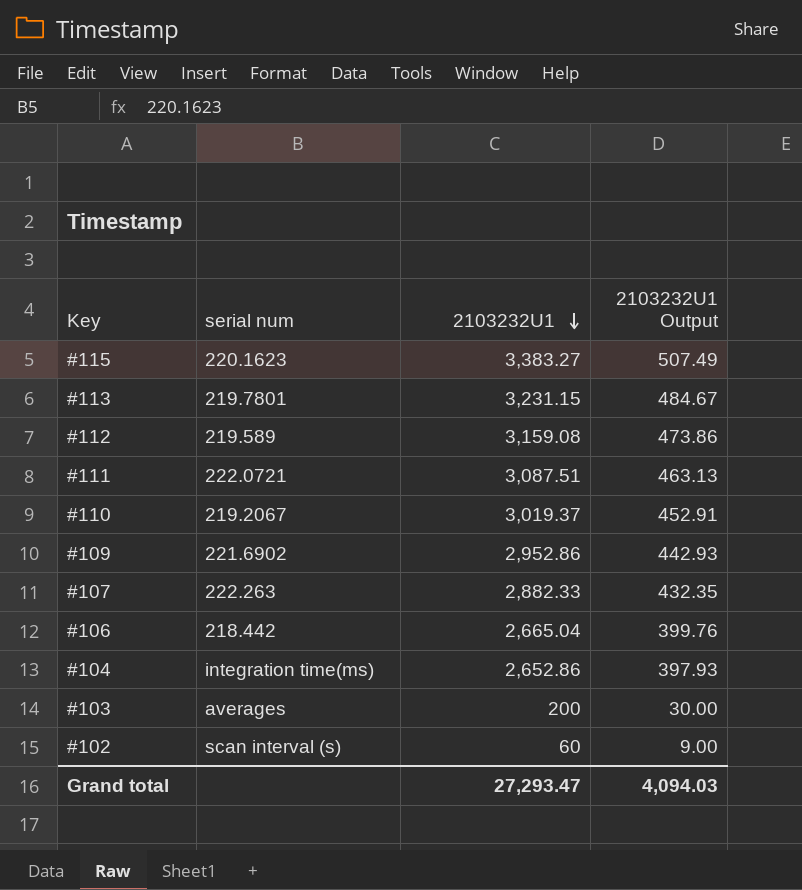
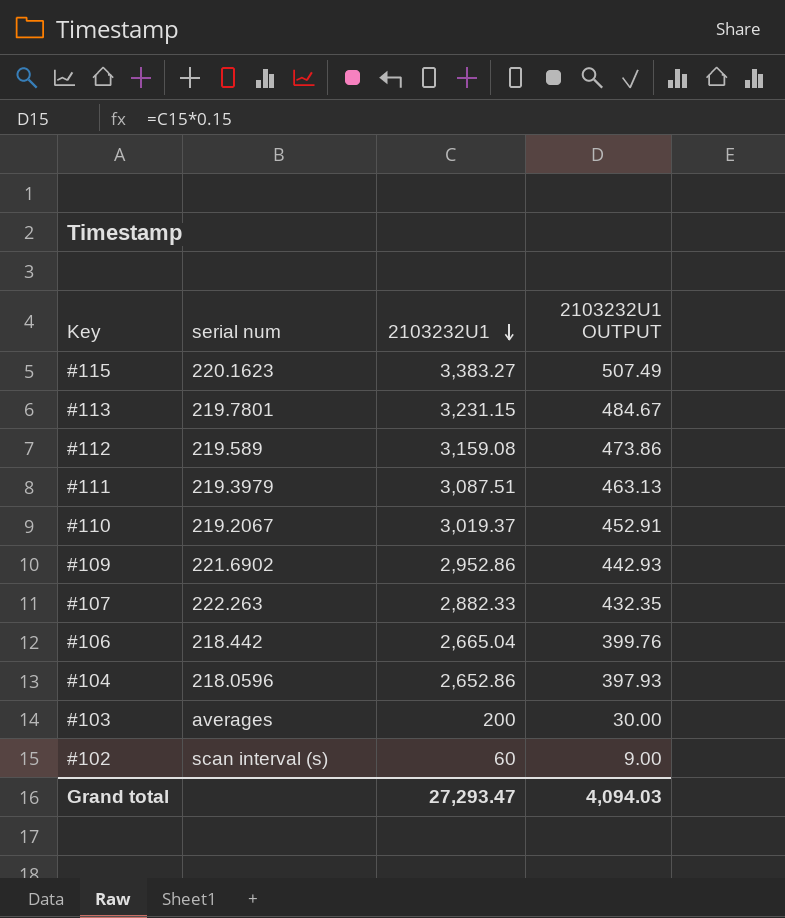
column name: 2103232U1 Output -> 2103232U1 OUTPUT
#111 | serial num: 222.0721 -> 219.3979
#104 | serial num: integration time(ms) -> 218.0596

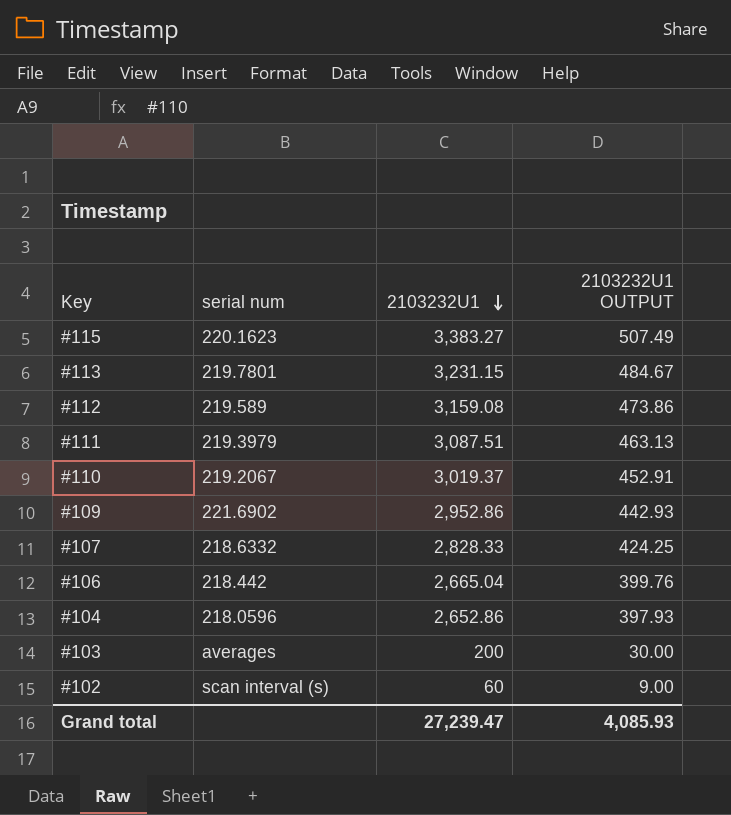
#107 | serial num: 222.263 -> 218.6332
#107 | 2103232U1: 2,882.33 -> 2,828.33
#107 | 2103232U1 OUTPUT: 432.35 -> 424.25
Grand total | 2103232U1: 27,293.47 -> 27,239.47
Grand total | 2103232U1 OUTPUT: 4,094.03 -> 4,085.93

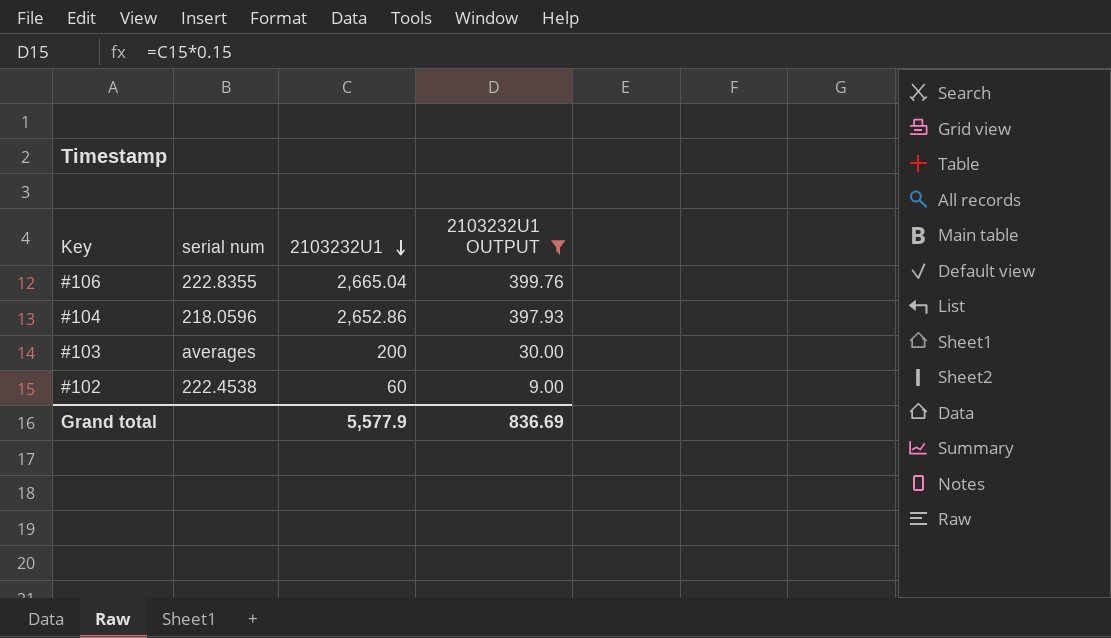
filter: none -> 2103232U1 OUTPUT <= 399.76
#106 | serial num: 218.442 -> 222.8355
#102 | serial num: scan interval (s) -> 222.4538
Grand total | 2103232U1: 27,239.47 -> 5,577.9
Grand total | 2103232U1 OUTPUT: 4,085.93 -> 836.69

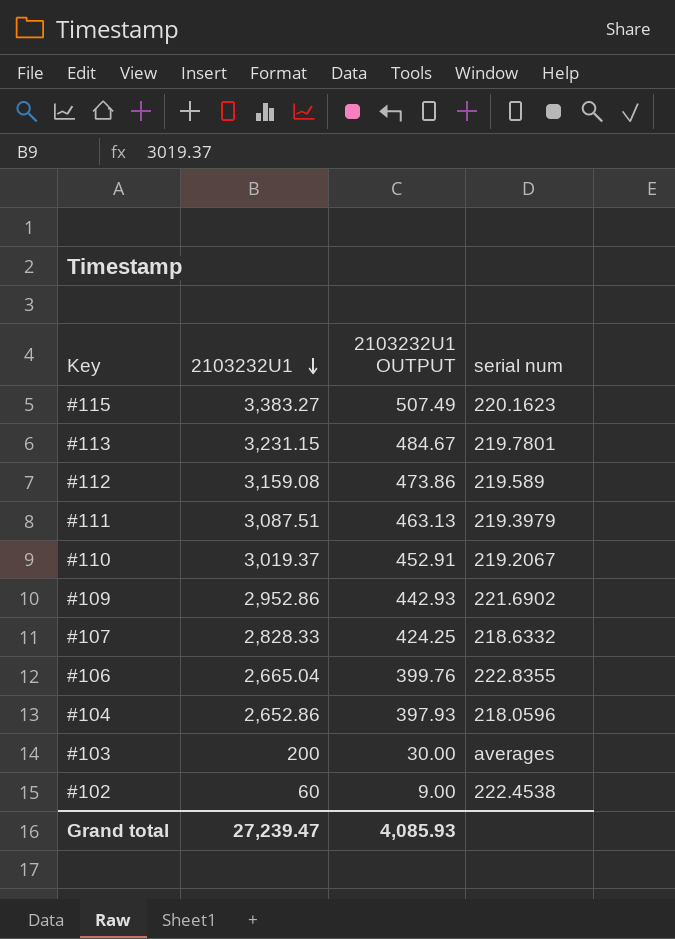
filter: 2103232U1 OUTPUT <= 399.76 -> none
column serial num | position: 2 -> 4
Grand total | 2103232U1: 5,577.9 -> 27,239.47
Grand total | 2103232U1 OUTPUT: 836.69 -> 4,085.93

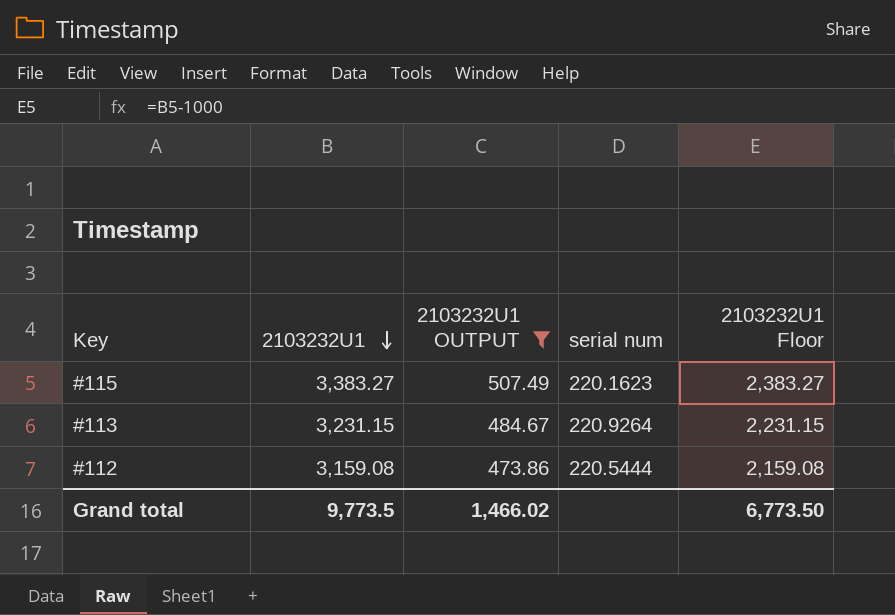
filter: none -> 2103232U1 OUTPUT >= 473.86
column 2103232U1 Floor | formula: none -> [2103232U1] - 1000
#113 | serial num: 219.7801 -> 220.9264
#112 | serial num: 219.589 -> 220.5444
Grand total | 2103232U1: 27,239.47 -> 9,773.5
Grand total | 2103232U1 OUTPUT: 4,085.93 -> 1,466.02

